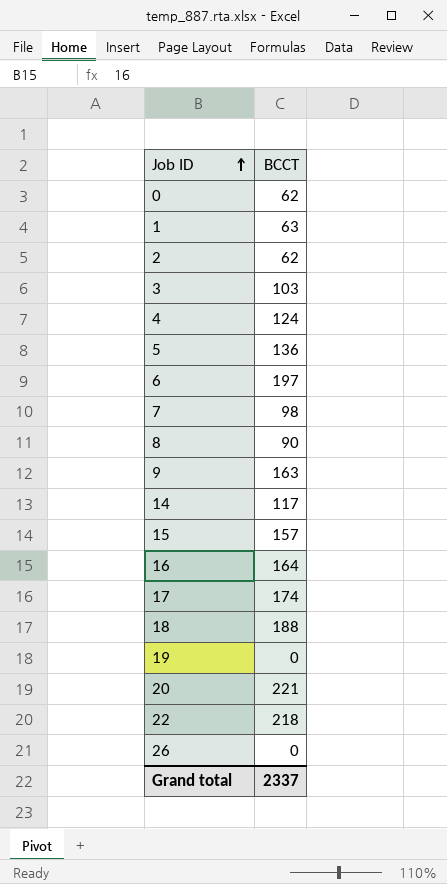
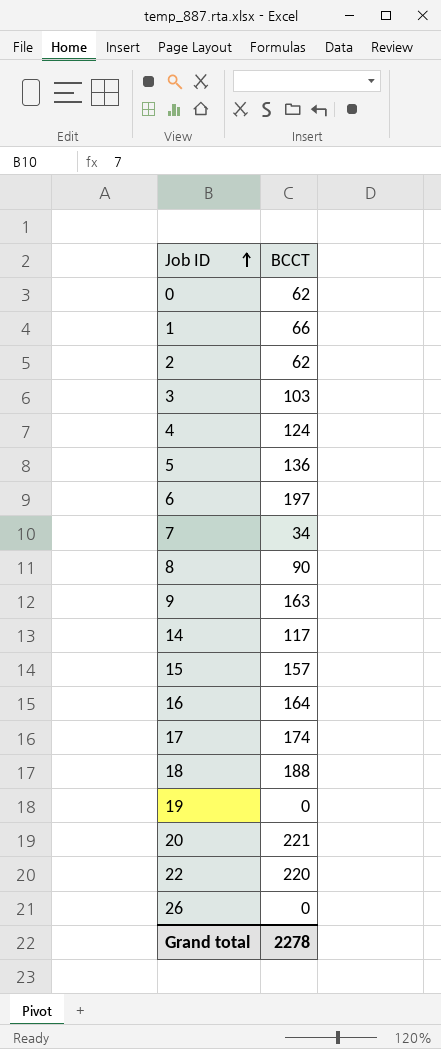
1 | BCCT: 63 -> 66
7 | BCCT: 98 -> 34
22 | BCCT: 218 -> 220
Grand total | BCCT: 2337 -> 2278

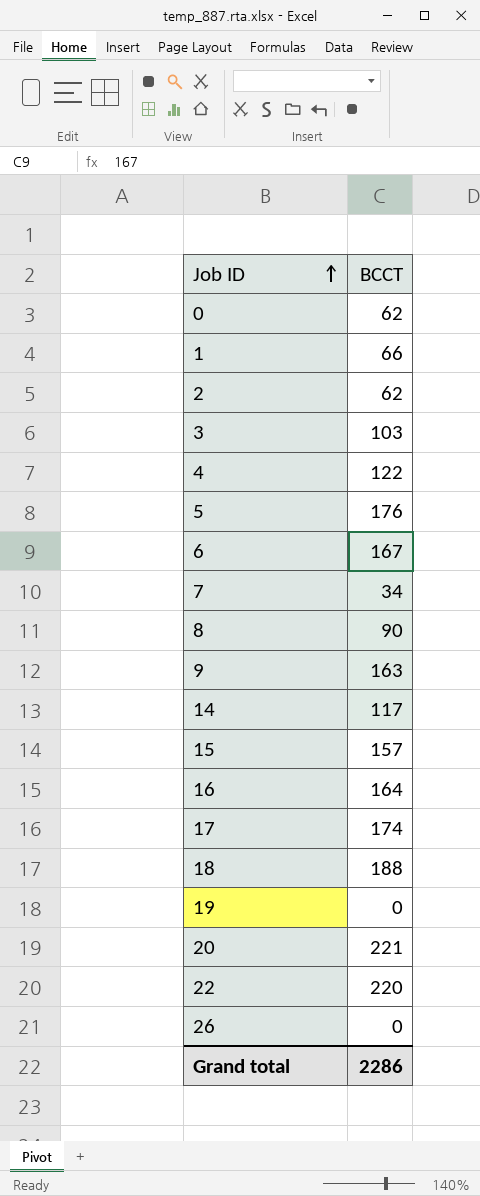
4 | BCCT: 124 -> 122
5 | BCCT: 136 -> 176
6 | BCCT: 197 -> 167
Grand total | BCCT: 2278 -> 2286

